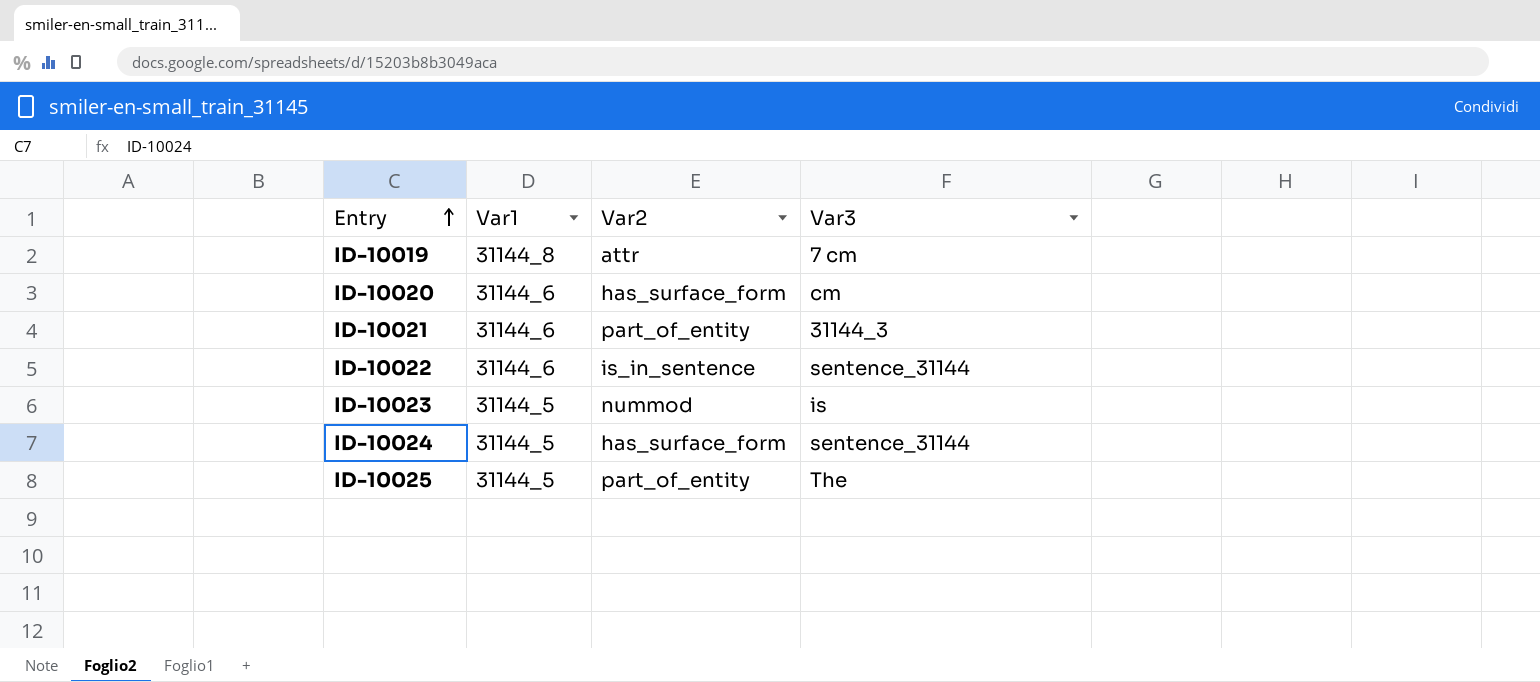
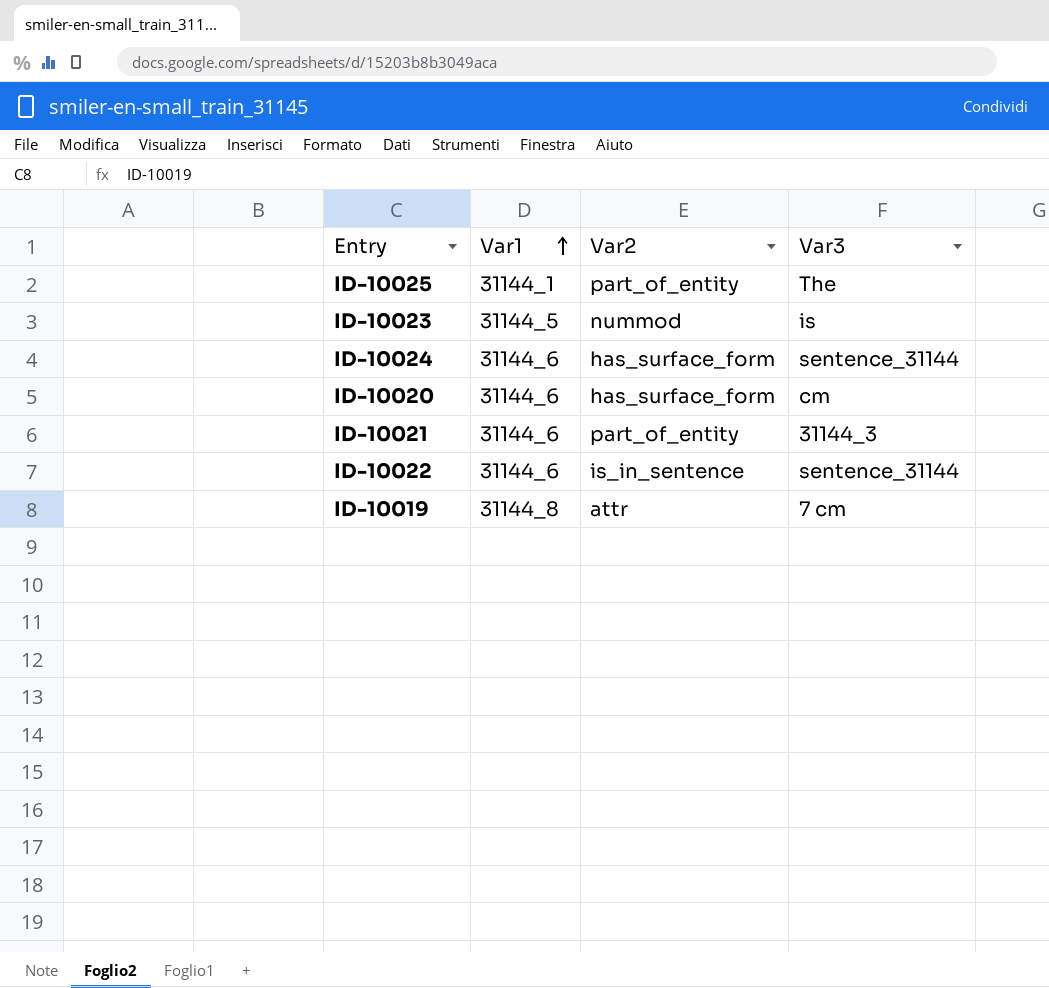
row order: Entry ascending -> Var1 ascending
ID-10025 | Var1: 31144_5 -> 31144_1
ID-10024 | Var1: 31144_5 -> 31144_6

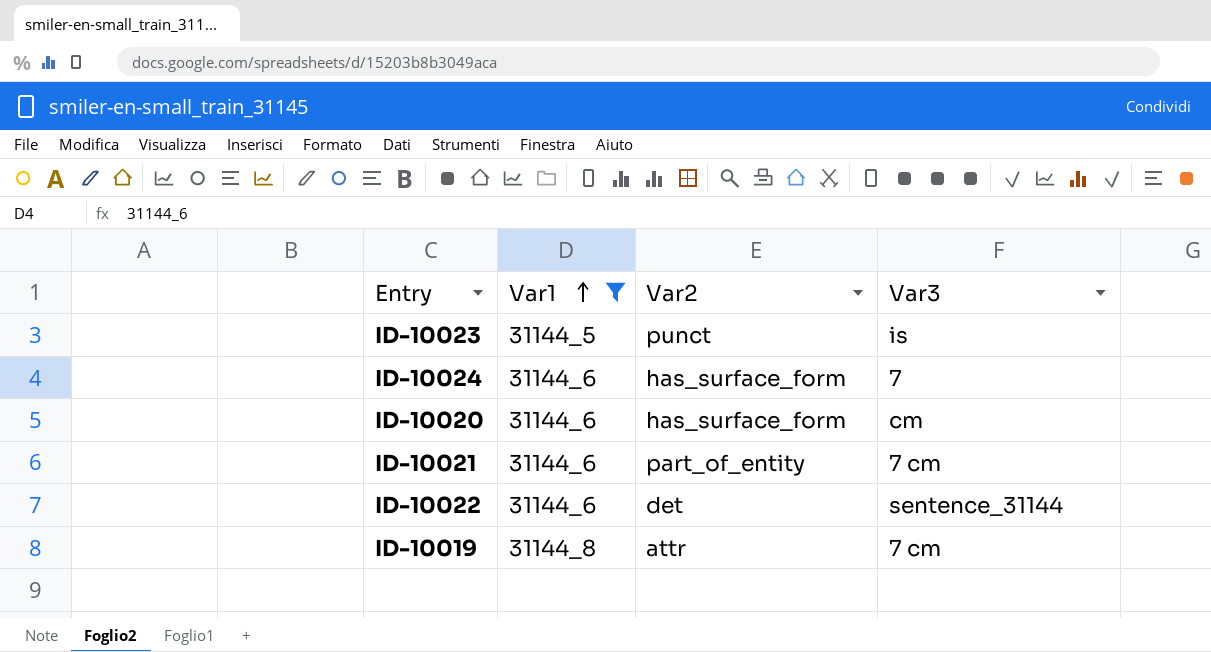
filter: none -> Var1 != 31144_1
ID-10023 | Var2: nummod -> punct
ID-10024 | Var3: sentence_31144 -> 7
ID-10021 | Var3: 31144_3 -> 7 cm
ID-10022 | Var2: is_in_sentence -> det

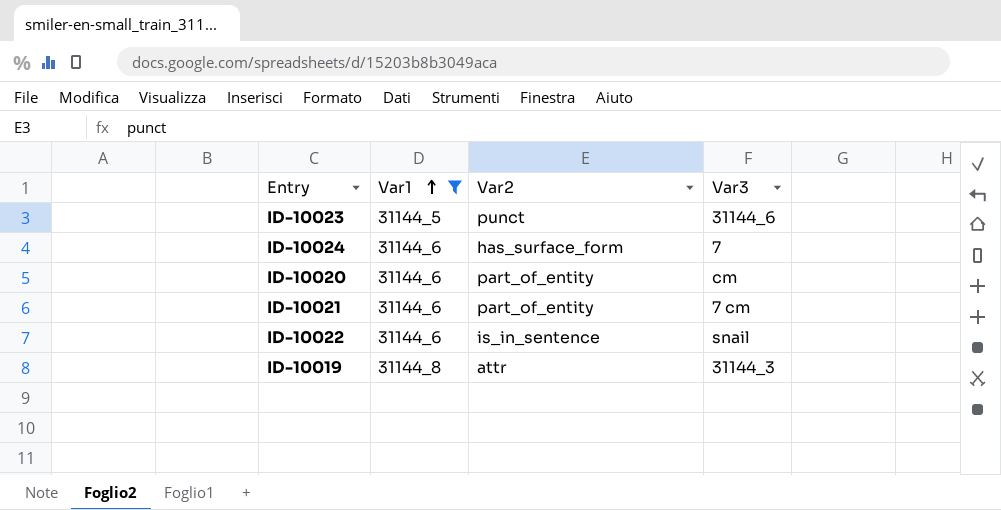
ID-10023 | Var3: is -> 31144_6
ID-10020 | Var2: has_surface_form -> part_of_entity
ID-10022 | Var2: det -> is_in_sentence
ID-10022 | Var3: sentence_31144 -> snail
ID-10019 | Var3: 7 cm -> 31144_3

